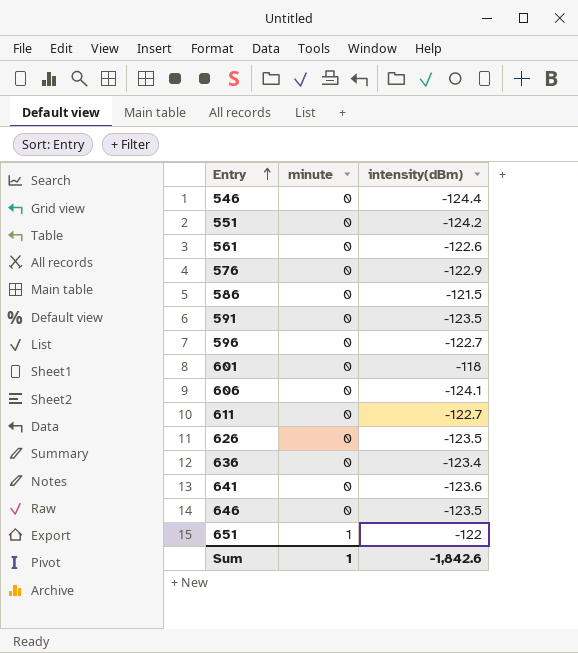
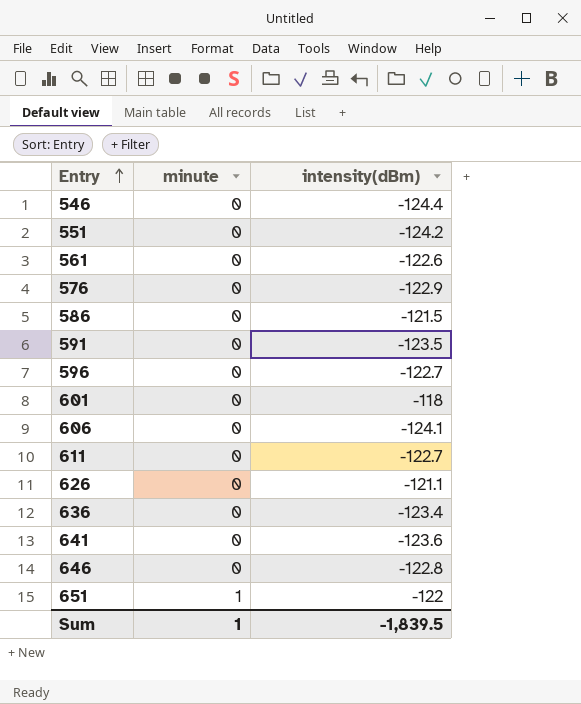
626 | intensity(dBm): -123.5 -> -121.1
646 | intensity(dBm): -123.5 -> -122.8
Sum | intensity(dBm): -1,842.6 -> -1,839.5

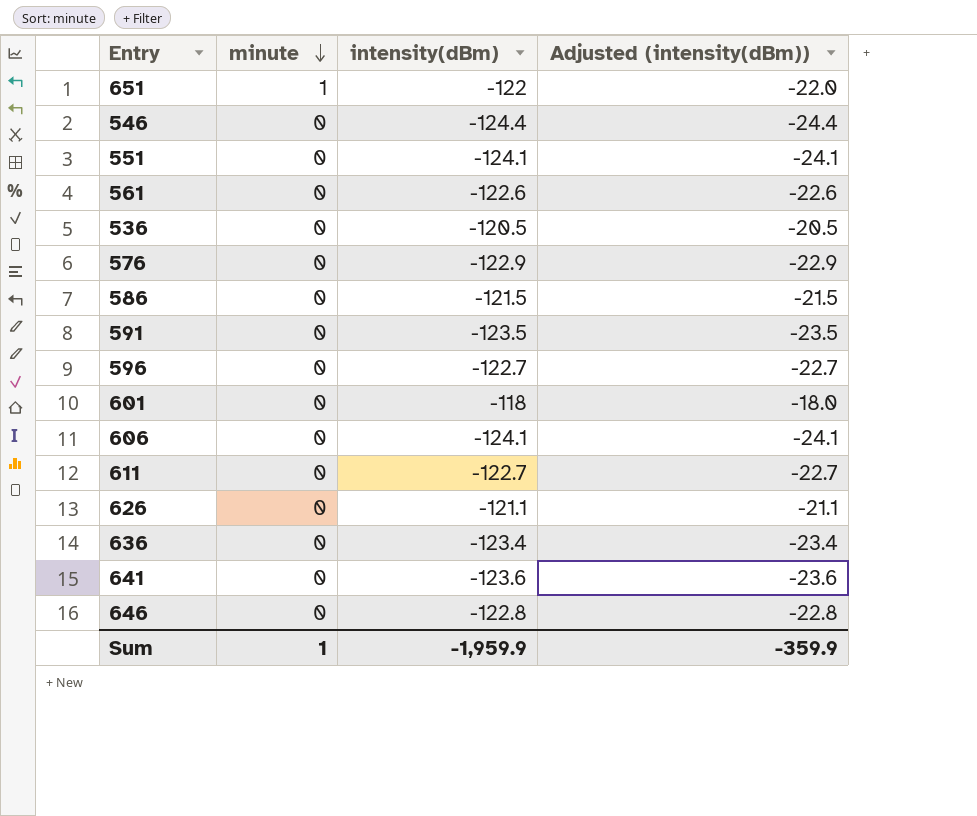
row order: Entry ascending -> minute descending
column Adjusted (intensity(dBm)) | formula: none -> [intensity(dBm)] + 100
551 | intensity(dBm): -124.2 -> -124.1
row 536: none -> 0 | -120.5 | -20.5
Sum | intensity(dBm): -1,839.5 -> -1,959.9

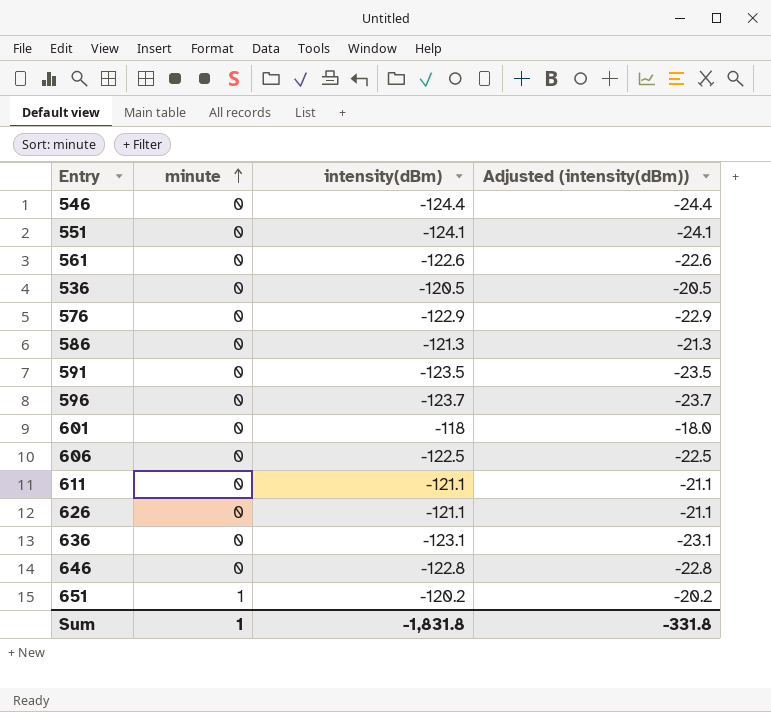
row order: minute descending -> minute ascending
row 641: 0 | -123.6 | -23.6 -> none
586 | intensity(dBm): -121.5 -> -121.3
586 | Adjusted (intensity(dBm)): -21.5 -> -21.3
596 | intensity(dBm): -122.7 -> -123.7
596 | Adjusted (intensity(dBm)): -22.7 -> -23.7
606 | intensity(dBm): -124.1 -> -122.5
606 | Adjusted (intensity(dBm)): -24.1 -> -22.5
611 | intensity(dBm): -122.7 -> -121.1
611 | Adjusted (intensity(dBm)): -22.7 -> -21.1
636 | intensity(dBm): -123.4 -> -123.1
636 | Adjusted (intensity(dBm)): -23.4 -> -23.1
651 | intensity(dBm): -122 -> -120.2
651 | Adjusted (intensity(dBm)): -22.0 -> -20.2
Sum | intensity(dBm): -1,959.9 -> -1,831.8
Sum | Adjusted (intensity(dBm)): -359.9 -> -331.8

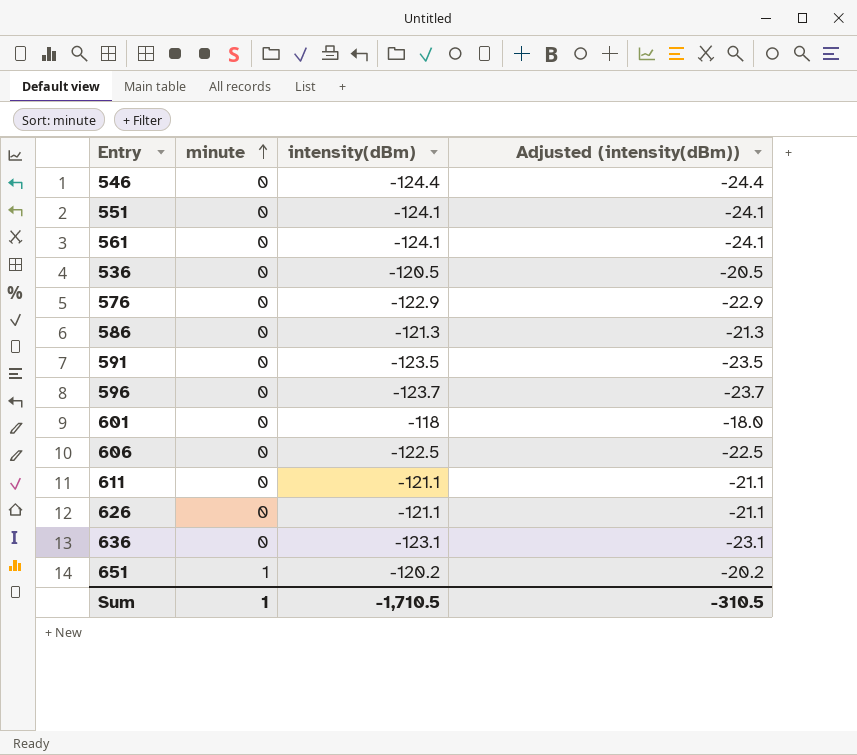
row 646: 0 | -122.8 | -22.8 -> none
561 | intensity(dBm): -122.6 -> -124.1
561 | Adjusted (intensity(dBm)): -22.6 -> -24.1
Sum | intensity(dBm): -1,831.8 -> -1,710.5
Sum | Adjusted (intensity(dBm)): -331.8 -> -310.5

